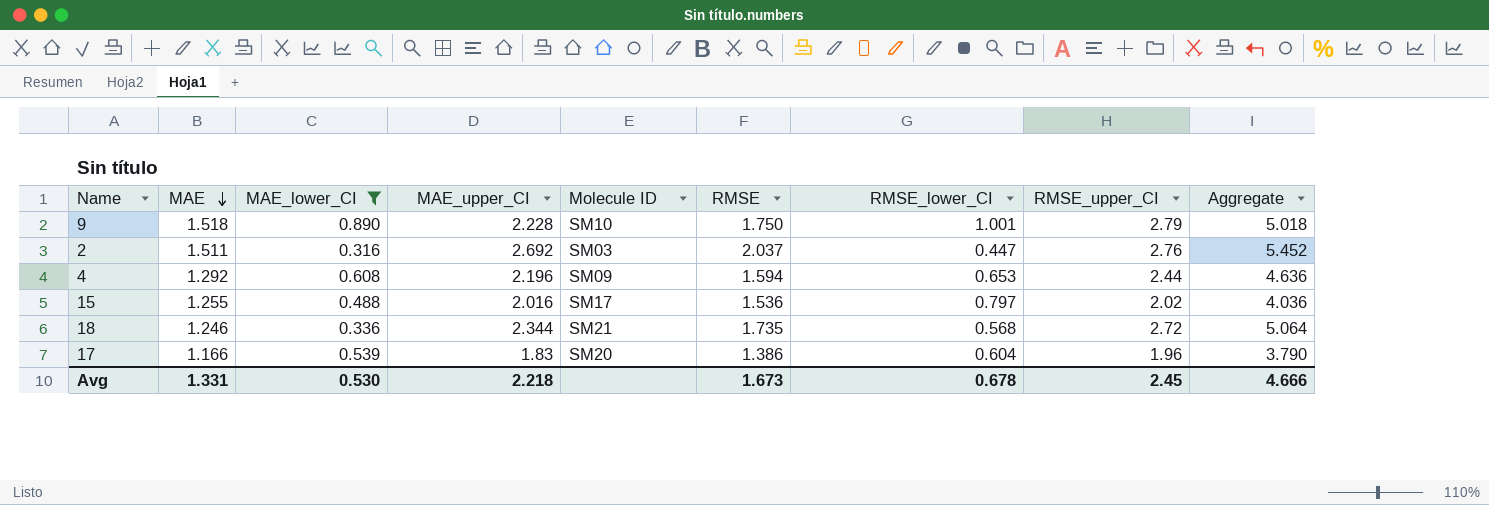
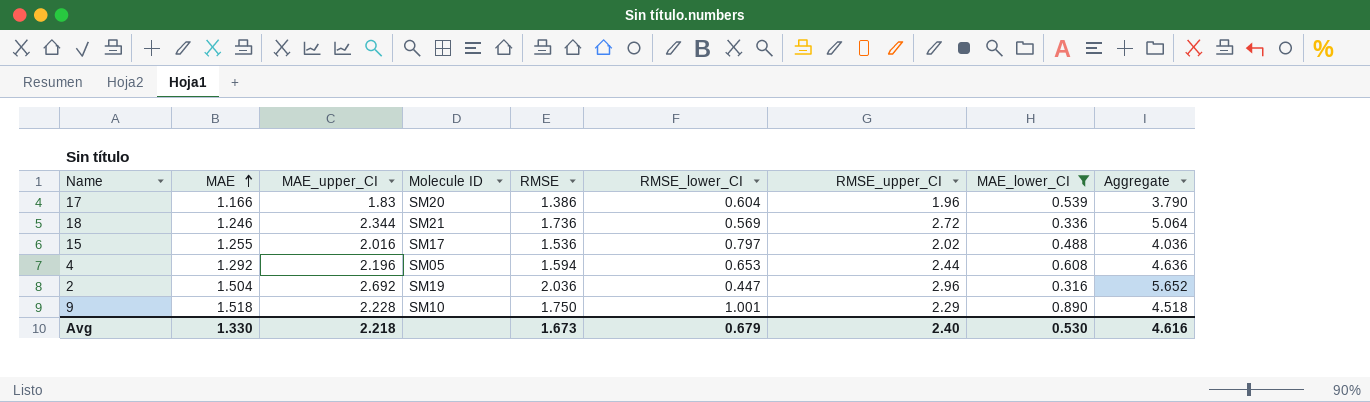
row order: MAE descending -> MAE ascending
column MAE_lower_CI | position: 3 -> 8
18 | RMSE: 1.735 -> 1.736
18 | RMSE_lower_CI: 0.568 -> 0.569
4 | Molecule ID: SM09 -> SM05
2 | MAE: 1.511 -> 1.504
2 | Molecule ID: SM03 -> SM19
2 | RMSE: 2.037 -> 2.036
2 | RMSE_upper_CI: 2.76 -> 2.96
2 | Aggregate: 5.452 -> 5.652
9 | RMSE_upper_CI: 2.79 -> 2.29
9 | Aggregate: 5.018 -> 4.518
Avg | MAE: 1.331 -> 1.330
Avg | RMSE_lower_CI: 0.678 -> 0.679
Avg | RMSE_upper_CI: 2.45 -> 2.40
Avg | Aggregate: 4.666 -> 4.616

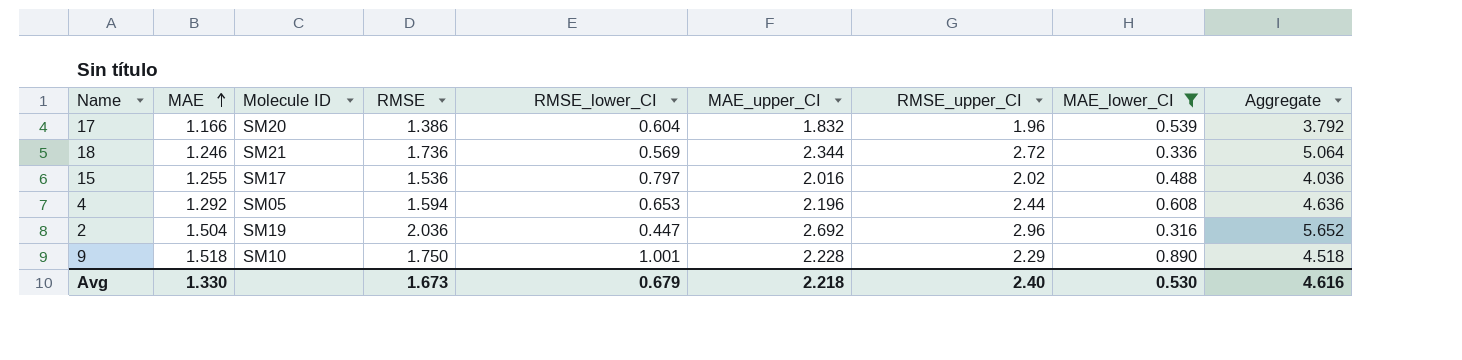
column MAE_upper_CI | position: 3 -> 6
17 | MAE_upper_CI: 1.83 -> 1.832
17 | Aggregate: 3.790 -> 3.792

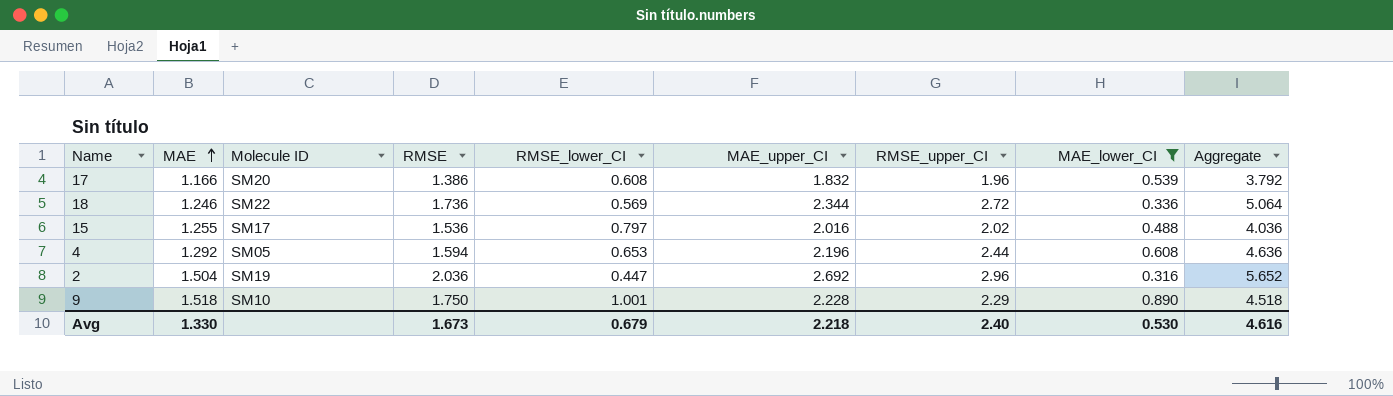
17 | RMSE_lower_CI: 0.604 -> 0.608
18 | Molecule ID: SM21 -> SM22

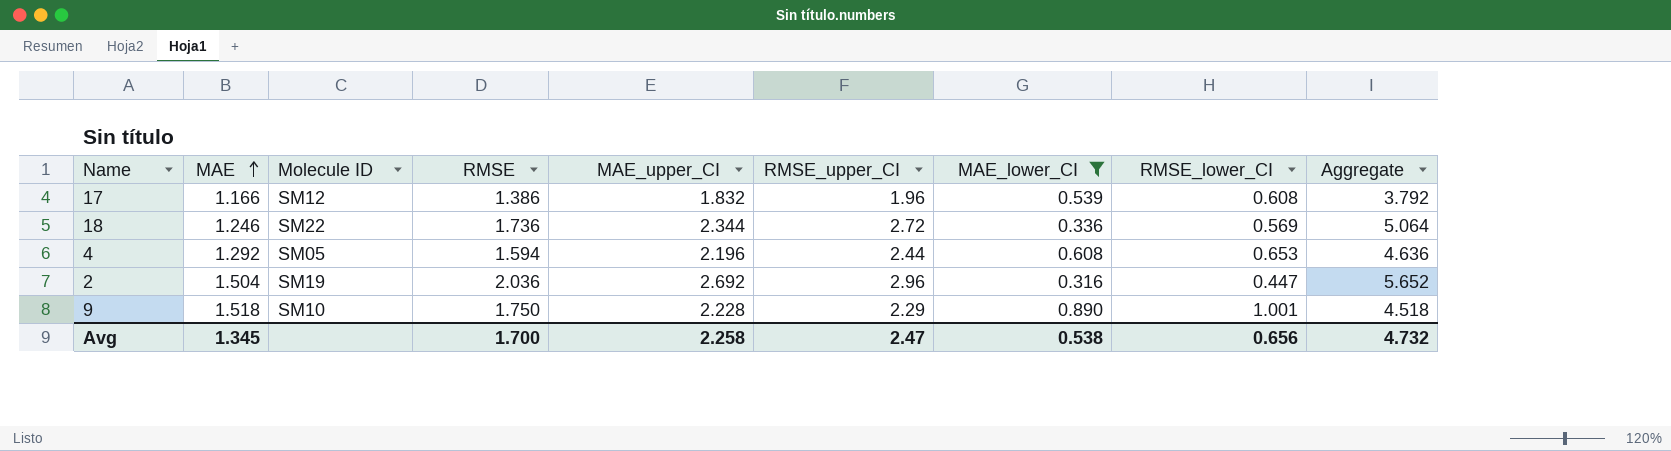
column RMSE_lower_CI | position: 5 -> 8
row 15: 1.255 | SM17 | 1.536 | 0.797 | 2.016 | 2.02 | 0.488 | 4.036 -> none
17 | Molecule ID: SM20 -> SM12
Avg | MAE: 1.330 -> 1.345
Avg | RMSE: 1.673 -> 1.700
Avg | MAE_upper_CI: 2.218 -> 2.258
Avg | RMSE_upper_CI: 2.40 -> 2.47
Avg | MAE_lower_CI: 0.530 -> 0.538
Avg | RMSE_lower_CI: 0.679 -> 0.656
Avg | Aggregate: 4.616 -> 4.732

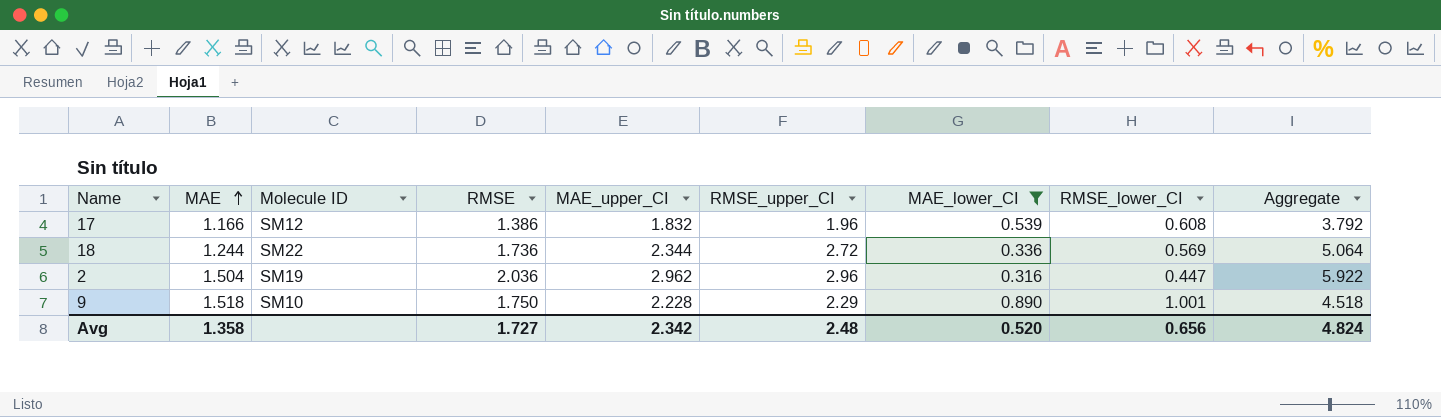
row 4: 1.292 | SM05 | 1.594 | 2.196 | 2.44 | 0.608 | 0.653 | 4.636 -> none
18 | MAE: 1.246 -> 1.244
2 | MAE_upper_CI: 2.692 -> 2.962
2 | Aggregate: 5.652 -> 5.922
Avg | MAE: 1.345 -> 1.358
Avg | RMSE: 1.700 -> 1.727
Avg | MAE_upper_CI: 2.258 -> 2.342
Avg | RMSE_upper_CI: 2.47 -> 2.48
Avg | MAE_lower_CI: 0.538 -> 0.520
Avg | Aggregate: 4.732 -> 4.824

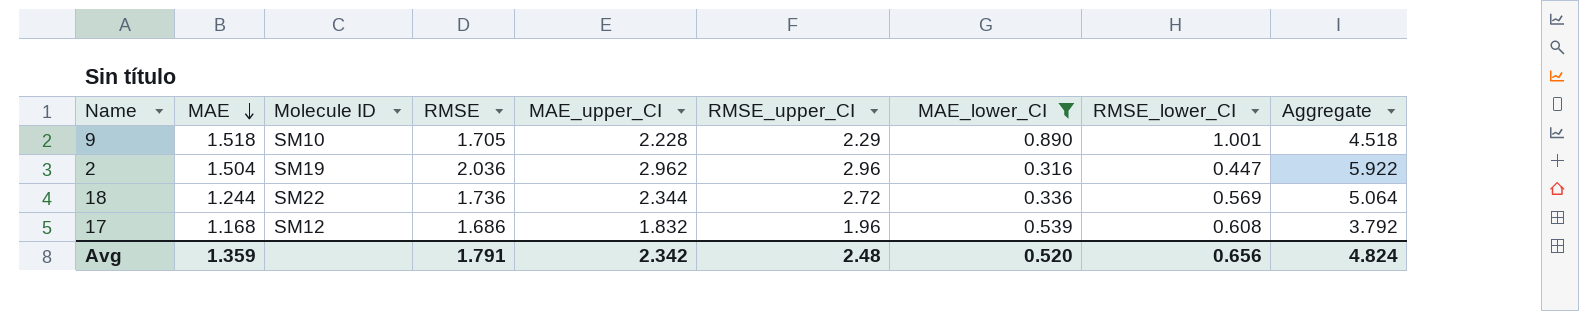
row order: MAE ascending -> MAE descending
9 | RMSE: 1.750 -> 1.705
17 | MAE: 1.166 -> 1.168
17 | RMSE: 1.386 -> 1.686
Avg | MAE: 1.358 -> 1.359
Avg | RMSE: 1.727 -> 1.791

